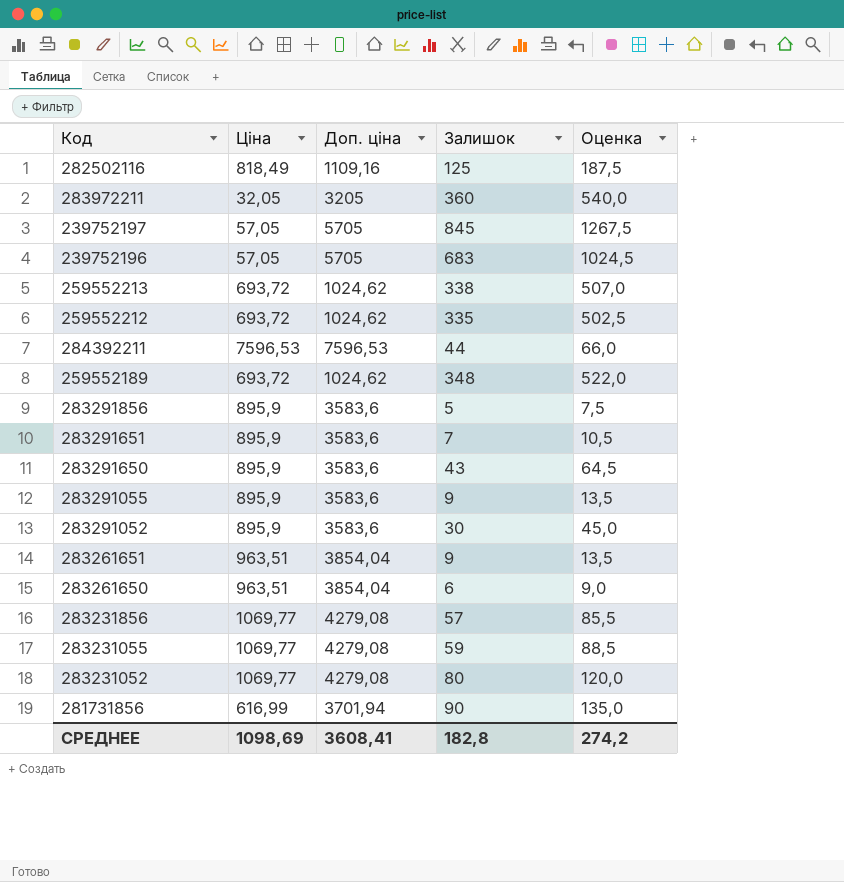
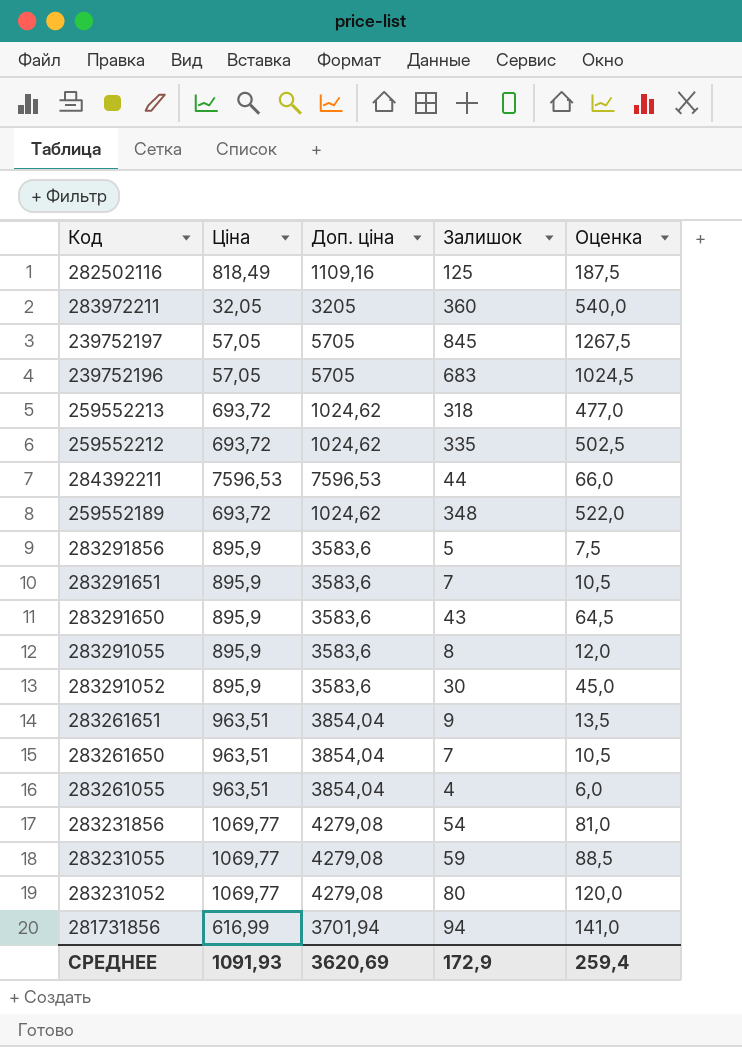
259552213 | Залишок: 338 -> 318
259552213 | Оценка: 507,0 -> 477,0
283291055 | Залишок: 9 -> 8
283291055 | Оценка: 13,5 -> 12,0
283261650 | Залишок: 6 -> 7
283261650 | Оценка: 9,0 -> 10,5
row 283261055: none -> 963,51 | 3854,04 | 4 | 6,0
283231856 | Залишок: 57 -> 54
283231856 | Оценка: 85,5 -> 81,0
281731856 | Залишок: 90 -> 94
281731856 | Оценка: 135,0 -> 141,0
СРЕДНЕЕ | Ціна: 1098,69 -> 1091,93
СРЕДНЕЕ | Доп. ціна: 3608,41 -> 3620,69
СРЕДНЕЕ | Залишок: 182,8 -> 172,9
СРЕДНЕЕ | Оценка: 274,2 -> 259,4

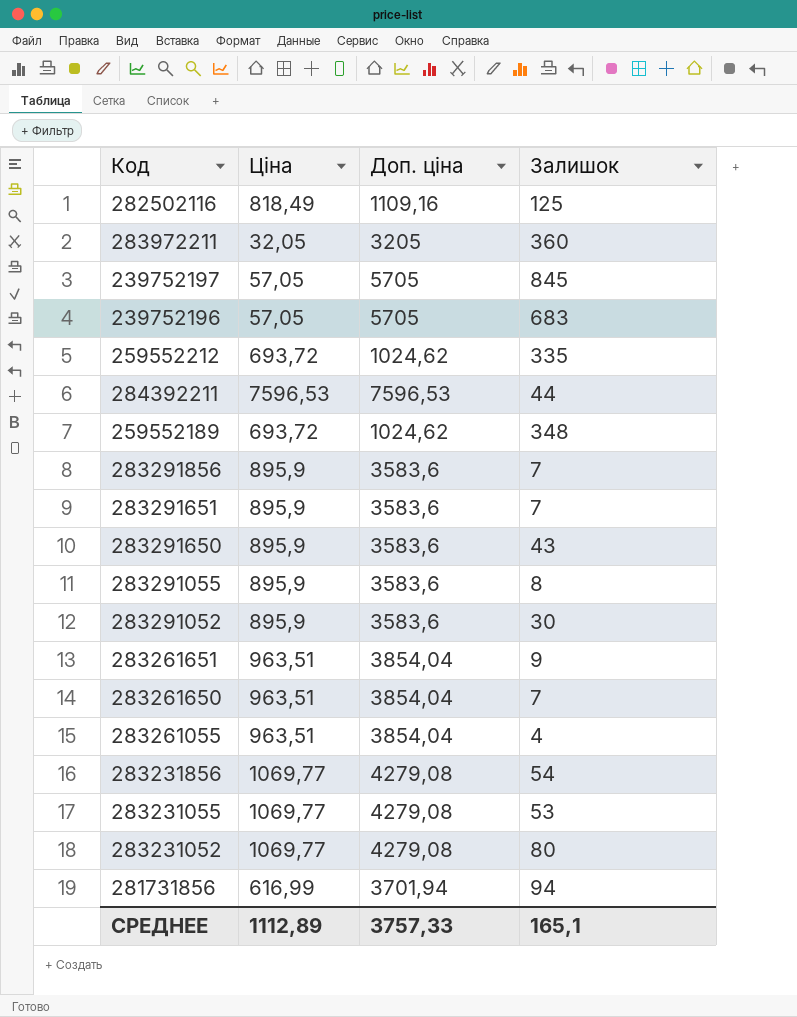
column Оценка | formula: [Залишок] * 1,5 -> none
row 259552213: 693,72 | 1024,62 | 318 | 477,0 -> none
283291856 | Залишок: 5 -> 7
283231055 | Залишок: 59 -> 53
СРЕДНЕЕ | Ціна: 1091,93 -> 1112,89
СРЕДНЕЕ | Доп. ціна: 3620,69 -> 3757,33
СРЕДНЕЕ | Залишок: 172,9 -> 165,1

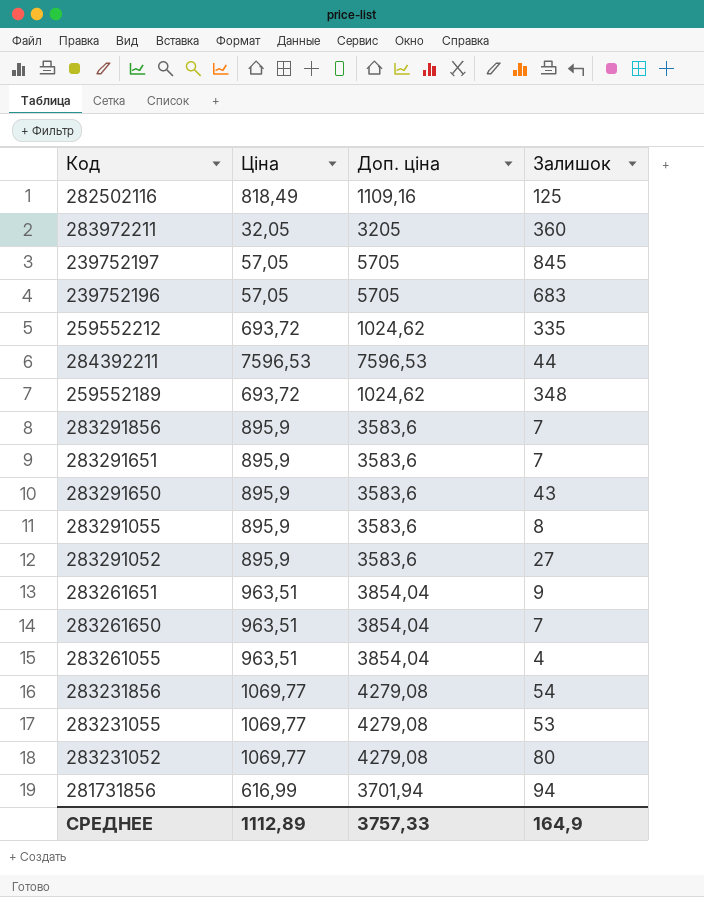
283291052 | Залишок: 30 -> 27
СРЕДНЕЕ | Залишок: 165,1 -> 164,9

